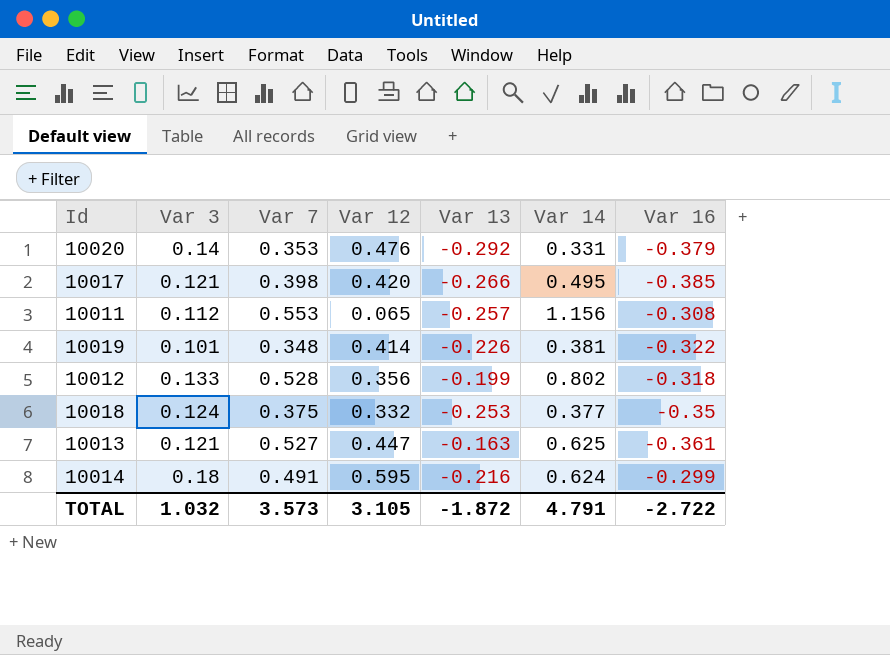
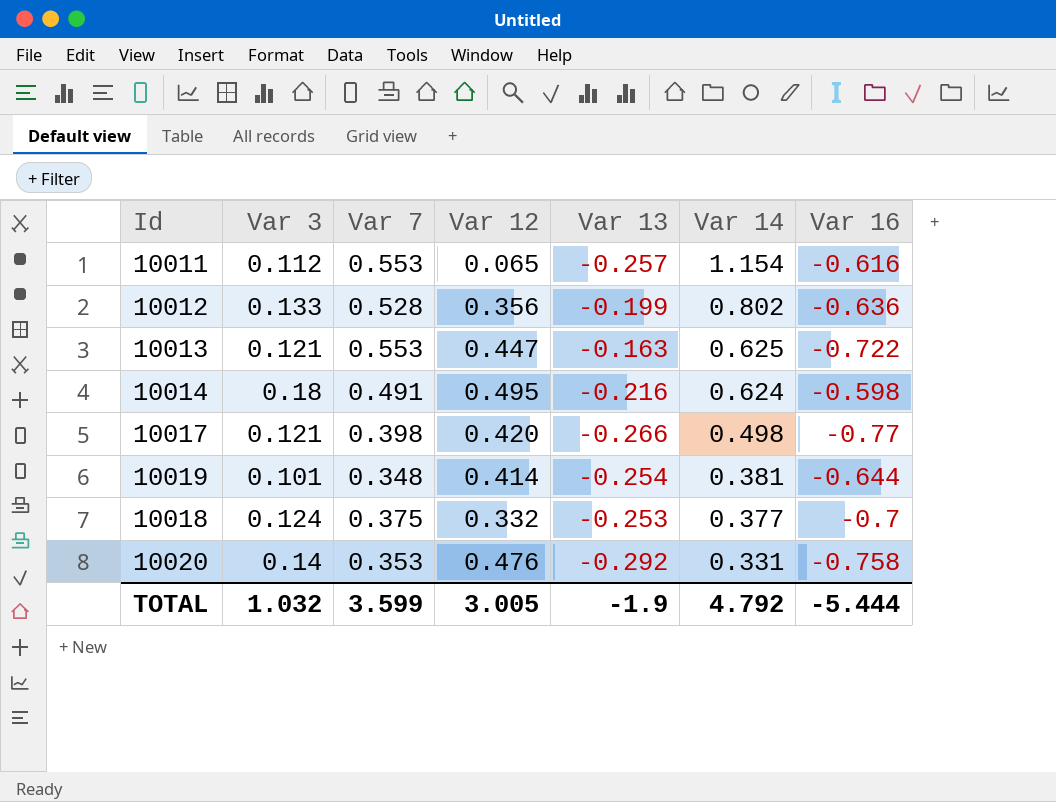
row order: none -> Var 14 descending
10011 | Var 14: 1.156 -> 1.154
10011 | Var 16: -0.308 -> -0.616
10012 | Var 16: -0.318 -> -0.636
10013 | Var 7: 0.527 -> 0.553
10013 | Var 16: -0.361 -> -0.722
10014 | Var 12: 0.595 -> 0.495
10014 | Var 16: -0.299 -> -0.598
10017 | Var 14: 0.495 -> 0.498
10017 | Var 16: -0.385 -> -0.77
10019 | Var 13: -0.226 -> -0.254
10019 | Var 16: -0.322 -> -0.644
10018 | Var 16: -0.35 -> -0.7
10020 | Var 16: -0.379 -> -0.758
TOTAL | Var 7: 3.573 -> 3.599
TOTAL | Var 12: 3.105 -> 3.005
TOTAL | Var 13: -1.872 -> -1.9
TOTAL | Var 14: 4.791 -> 4.792
TOTAL | Var 16: -2.722 -> -5.444

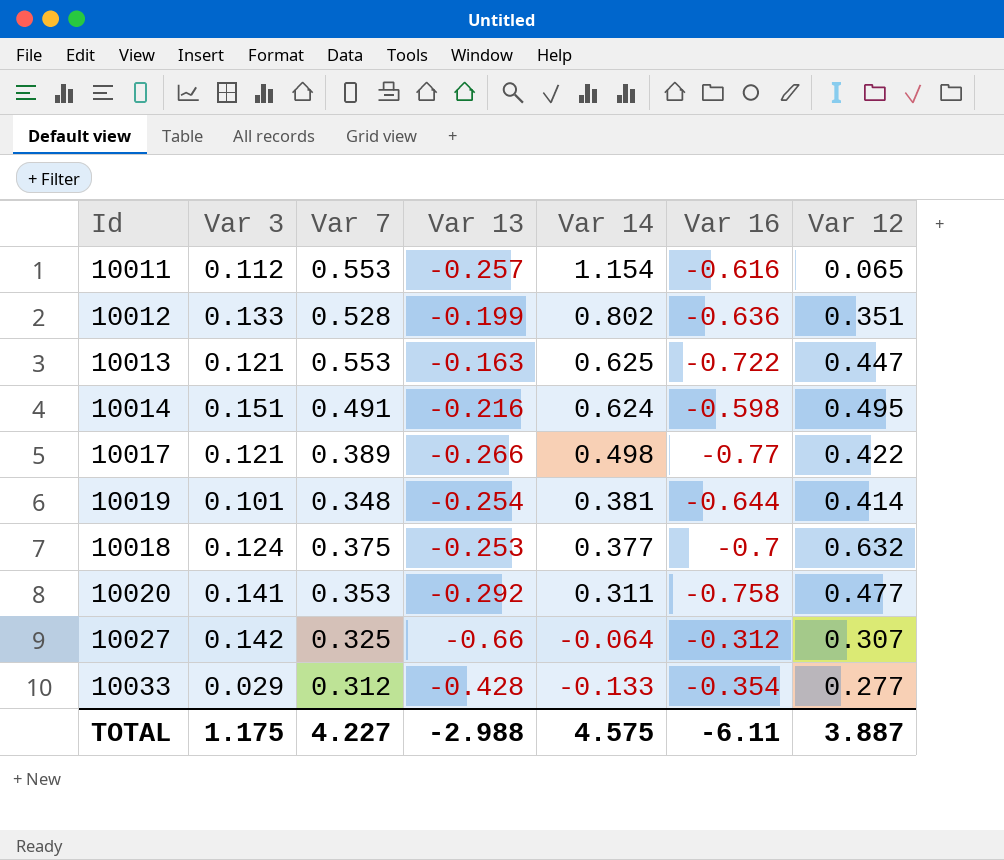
column Var 12 | position: 4 -> 7
10012 | Var 12: 0.356 -> 0.351
10014 | Var 3: 0.18 -> 0.151
10017 | Var 7: 0.398 -> 0.389
10017 | Var 12: 0.420 -> 0.422
10018 | Var 12: 0.332 -> 0.632
10020 | Var 3: 0.14 -> 0.141
10020 | Var 14: 0.331 -> 0.311
10020 | Var 12: 0.476 -> 0.477
row 10027: none -> 0.142 | 0.325 | -0.66 | -0.064 | -0.312 | 0.307
row 10033: none -> 0.029 | 0.312 | -0.428 | -0.133 | -0.354 | 0.277
TOTAL | Var 3: 1.032 -> 1.175
TOTAL | Var 7: 3.599 -> 4.227
TOTAL | Var 13: -1.9 -> -2.988
TOTAL | Var 14: 4.792 -> 4.575
TOTAL | Var 16: -5.444 -> -6.11
TOTAL | Var 12: 3.005 -> 3.887

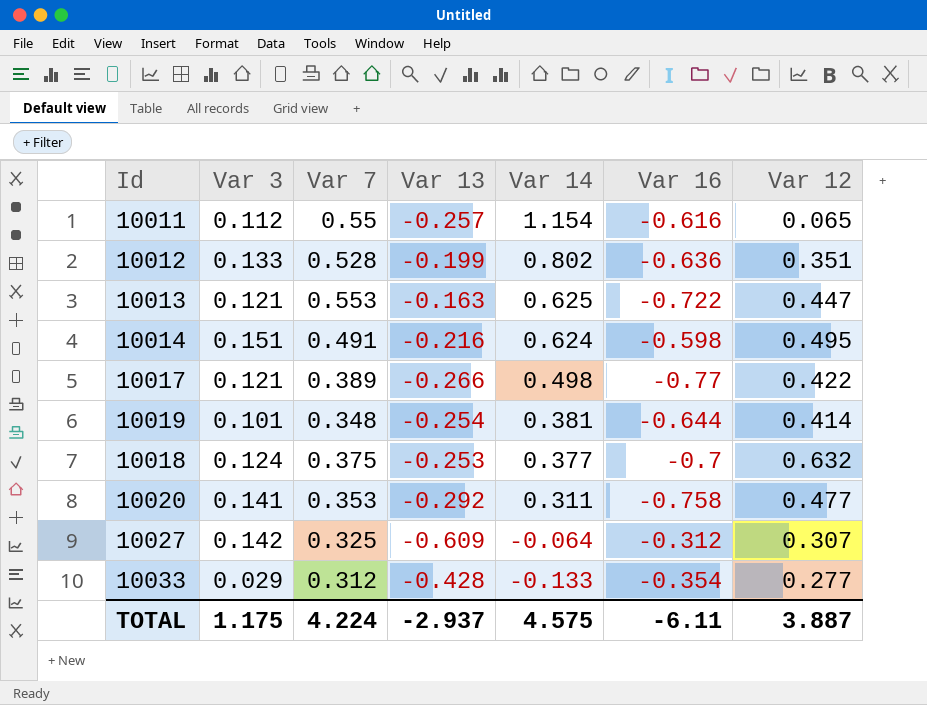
10011 | Var 7: 0.553 -> 0.55
10027 | Var 13: -0.66 -> -0.609
TOTAL | Var 7: 4.227 -> 4.224
TOTAL | Var 13: -2.988 -> -2.937

